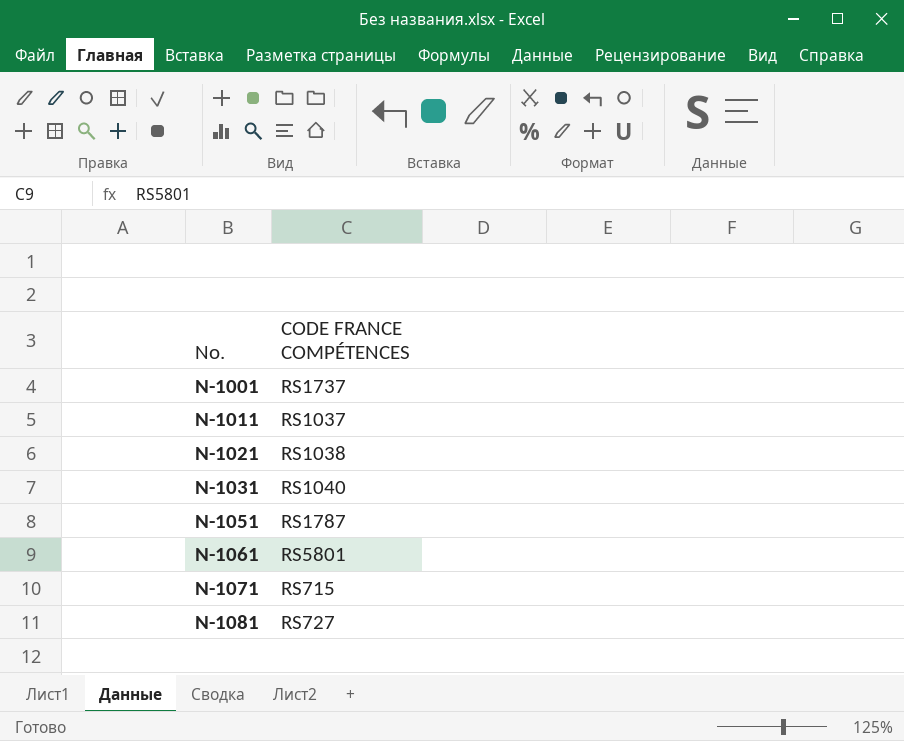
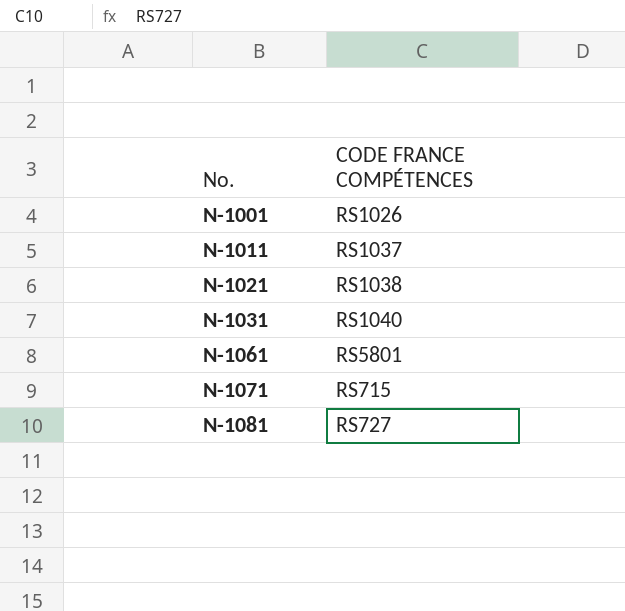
row N-1051: RS1787 -> none
N-1001 | CODE FRANCE COMPÉTENCES: RS1737 -> RS1026

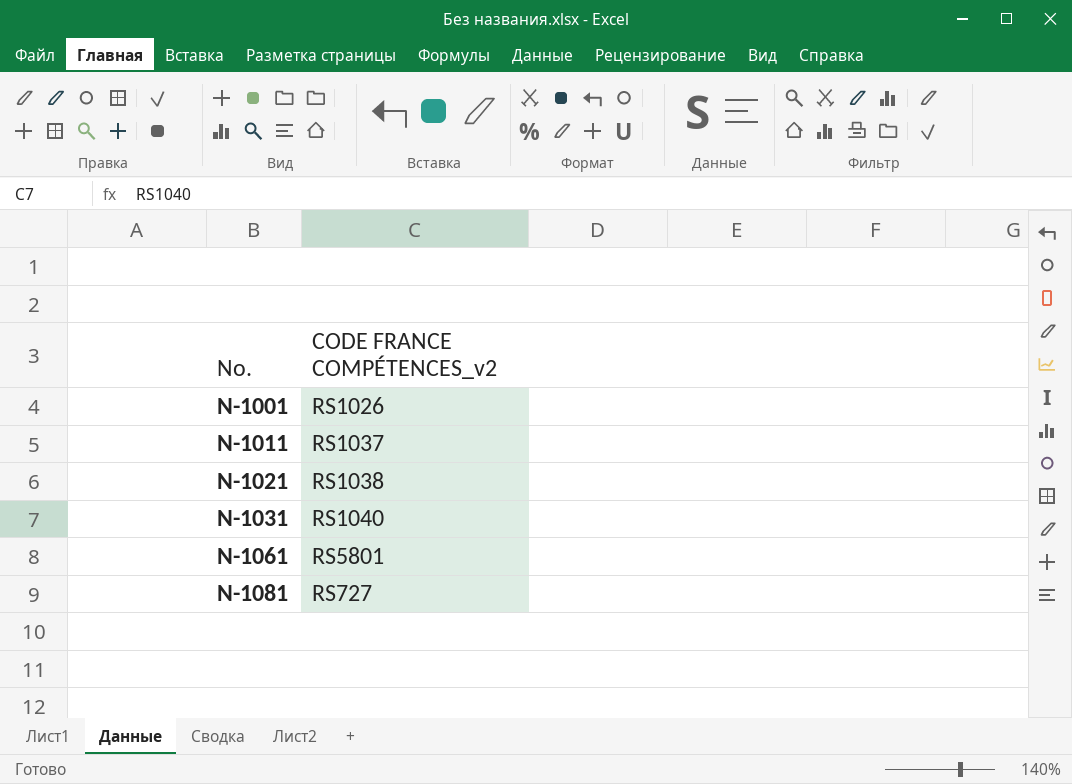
column name: CODE FRANCE COMPÉTENCES -> CODE FRANCE COMPÉTENCES_v2
row N-1071: RS715 -> none

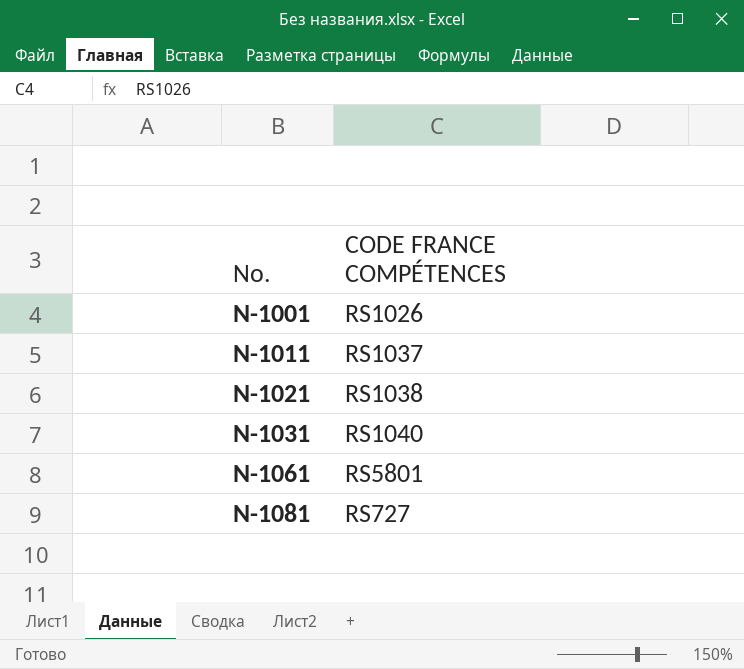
column name: CODE FRANCE COMPÉTENCES_v2 -> CODE FRANCE COMPÉTENCES

